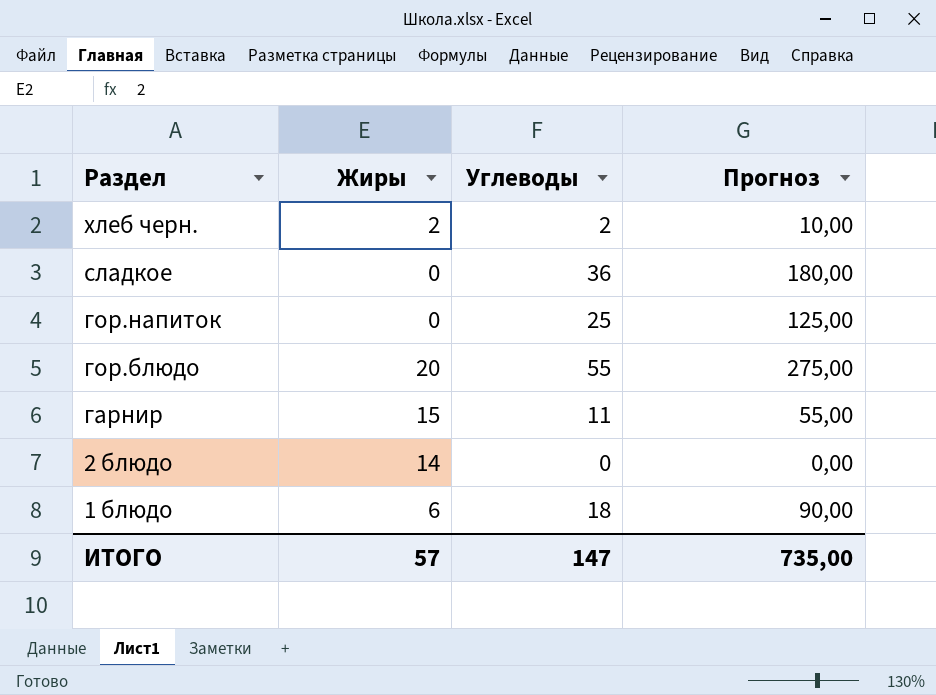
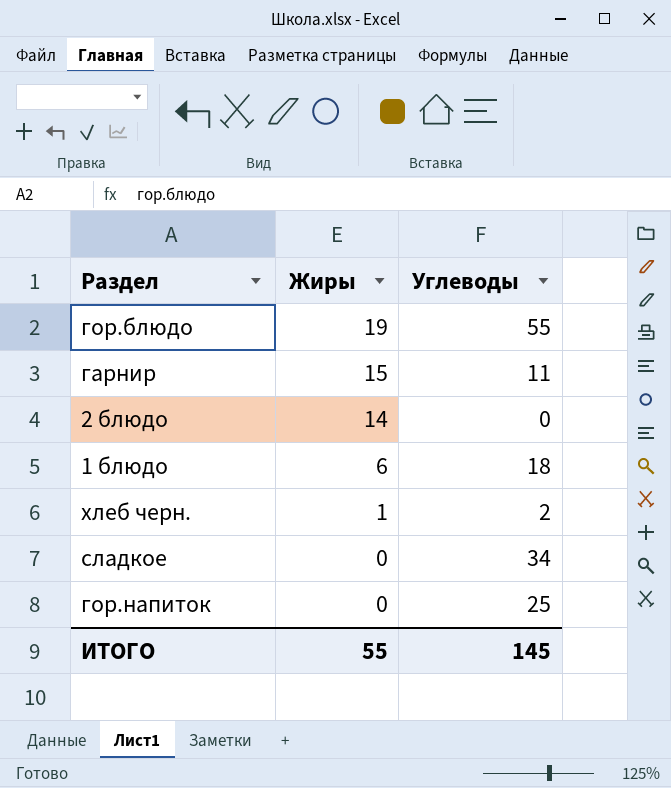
row order: Раздел descending -> Жиры descending
column Прогноз | formula: [Углеводы] * 5 -> none
гор.блюдо | Жиры: 20 -> 19
хлеб черн. | Жиры: 2 -> 1
сладкое | Углеводы: 36 -> 34
ИТОГО | Жиры: 57 -> 55
ИТОГО | Углеводы: 147 -> 145

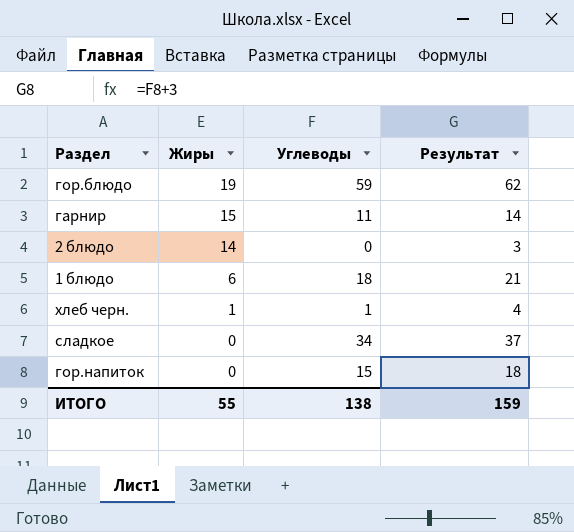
column Результат | formula: none -> [Углеводы] + 3
гор.блюдо | Углеводы: 55 -> 59
хлеб черн. | Углеводы: 2 -> 1
гор.напиток | Углеводы: 25 -> 15
ИТОГО | Углеводы: 145 -> 138

